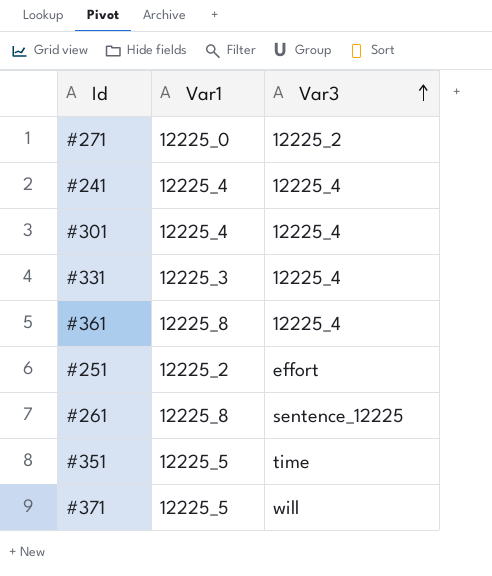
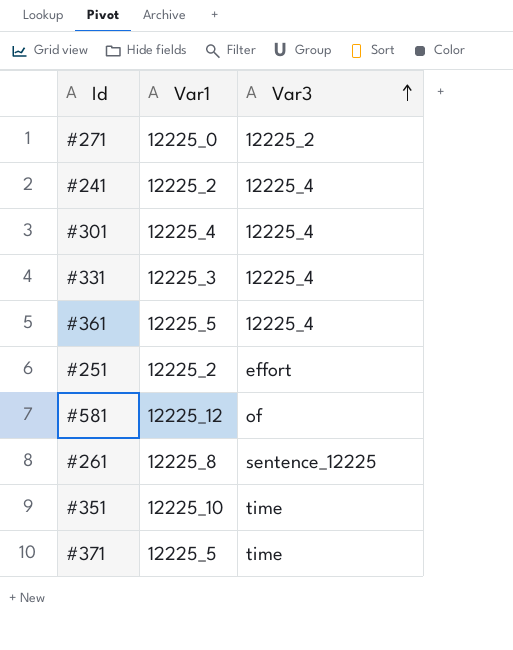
#241 | Var1: 12225_4 -> 12225_2
#361 | Var1: 12225_8 -> 12225_5
row #581: none -> 12225_12 | of
#351 | Var1: 12225_5 -> 12225_10
#371 | Var3: will -> time

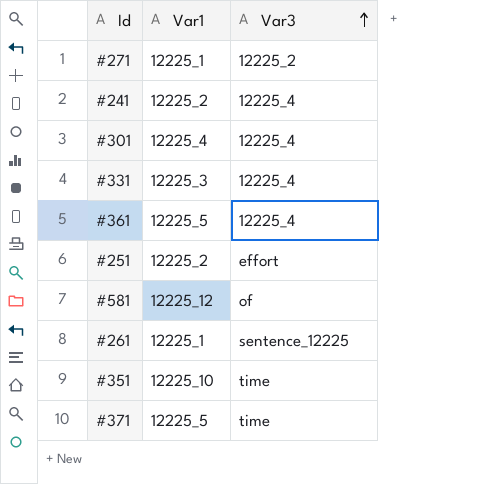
#271 | Var1: 12225_0 -> 12225_1
#261 | Var1: 12225_8 -> 12225_1

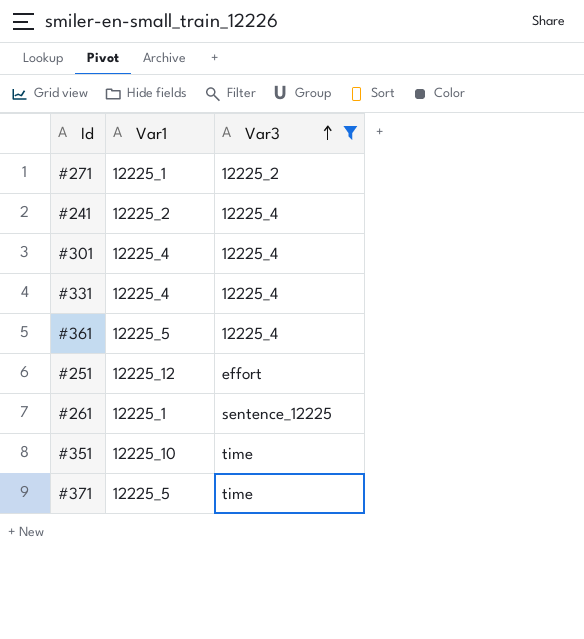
filter: none -> Var3 != of
#331 | Var1: 12225_3 -> 12225_4
#251 | Var1: 12225_2 -> 12225_12

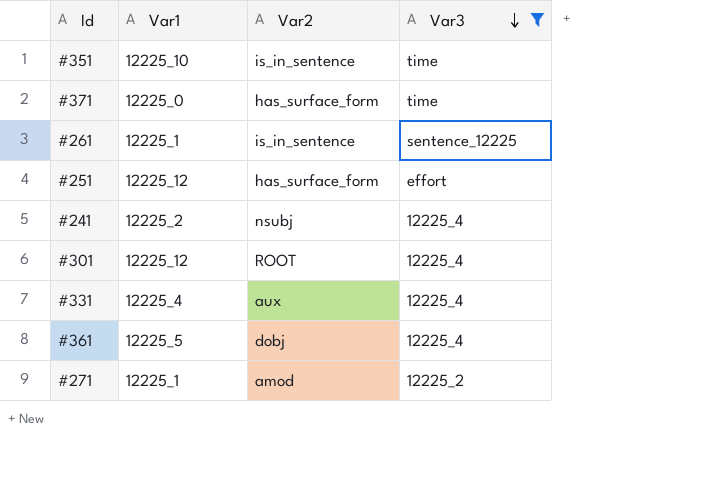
row order: Var3 ascending -> Var3 descending
column Var2 | position: none -> 3
#371 | Var1: 12225_5 -> 12225_0
#301 | Var1: 12225_4 -> 12225_12

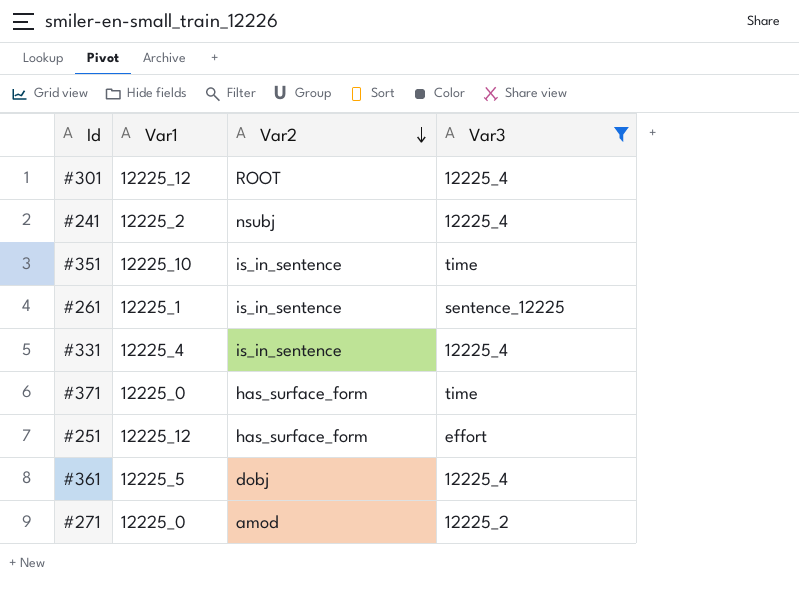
row order: Var3 descending -> Var2 descending
#331 | Var2: aux -> is_in_sentence
#271 | Var1: 12225_1 -> 12225_0

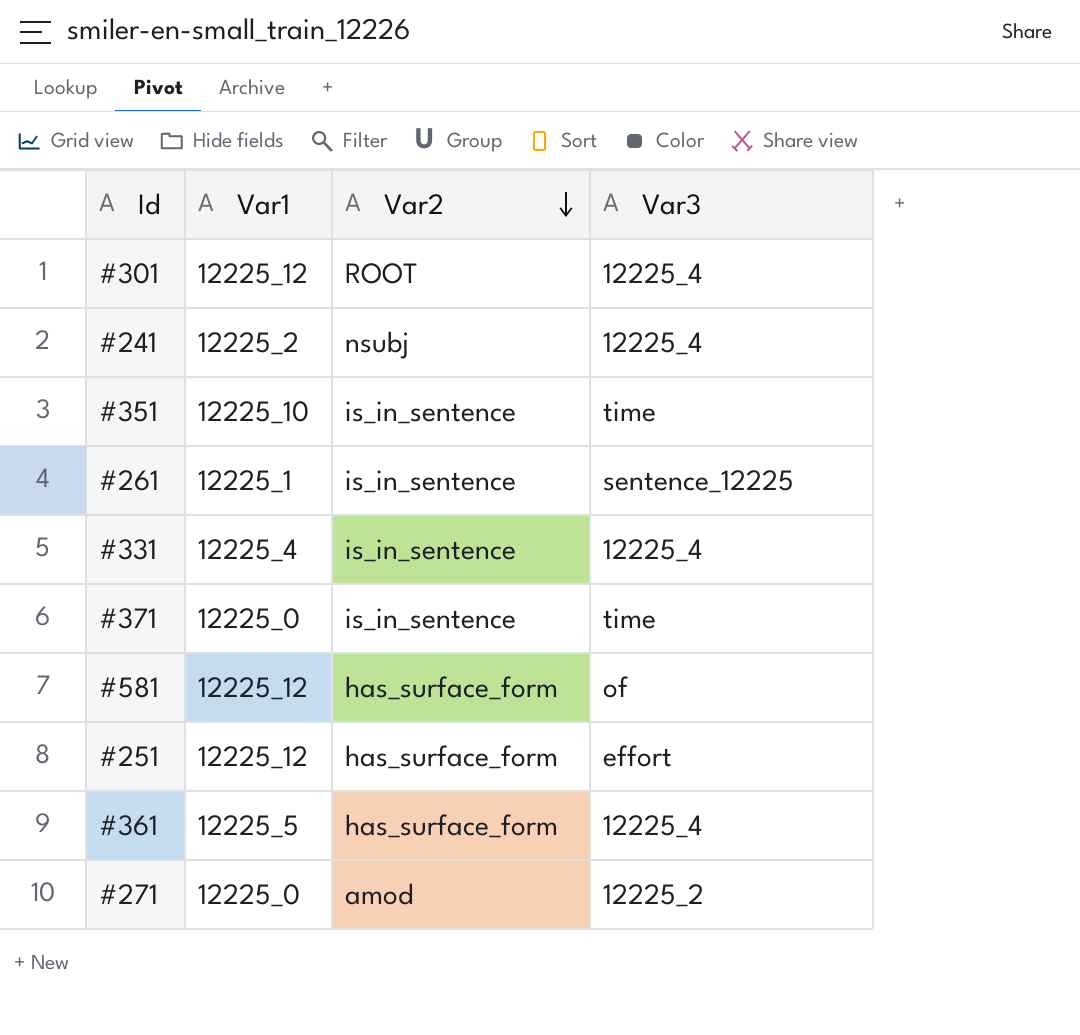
filter: Var3 != of -> none
#371 | Var2: has_surface_form -> is_in_sentence
#361 | Var2: dobj -> has_surface_form

